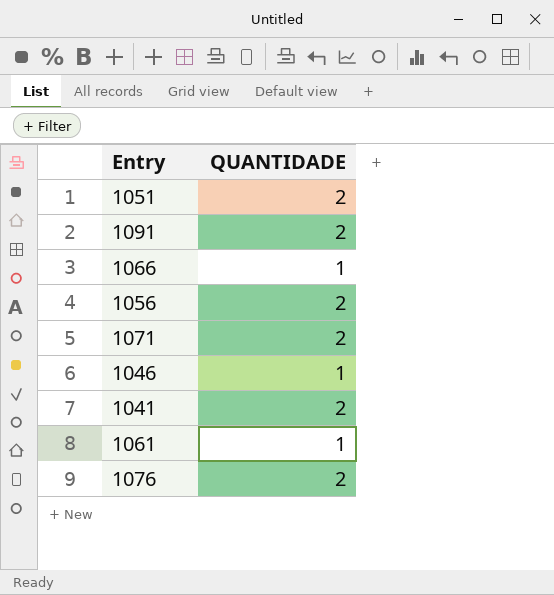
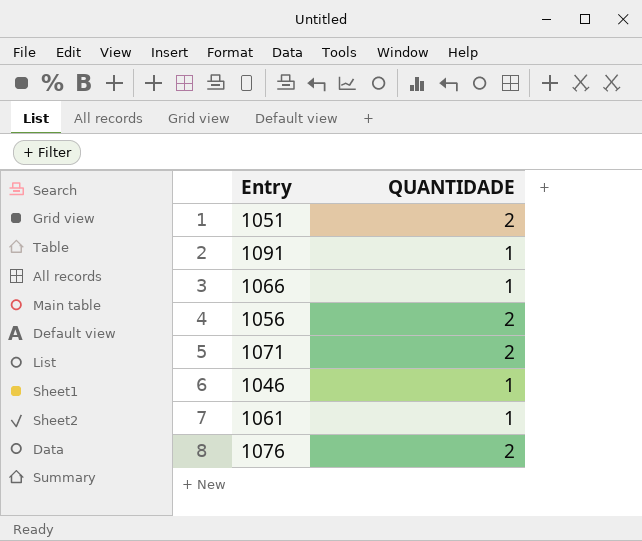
row 1041: 2 -> none
1091 | QUANTIDADE: 2 -> 1

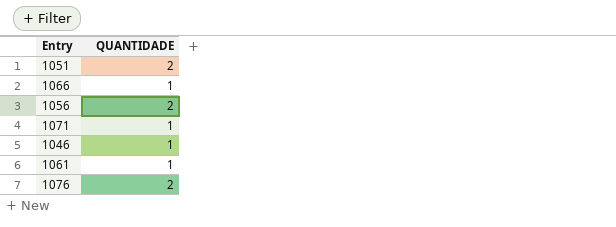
row 1091: 1 -> none
1071 | QUANTIDADE: 2 -> 1

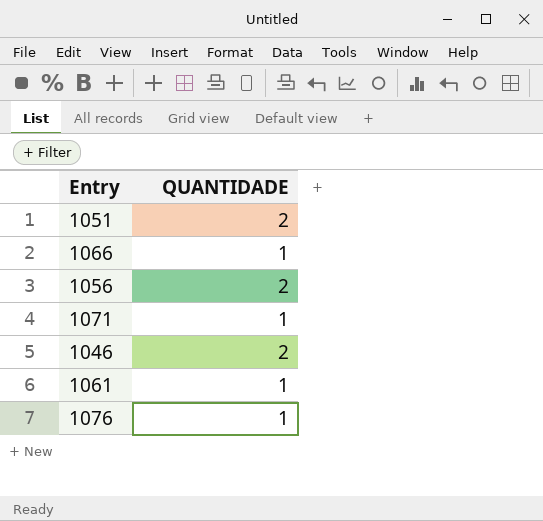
1046 | QUANTIDADE: 1 -> 2
1076 | QUANTIDADE: 2 -> 1

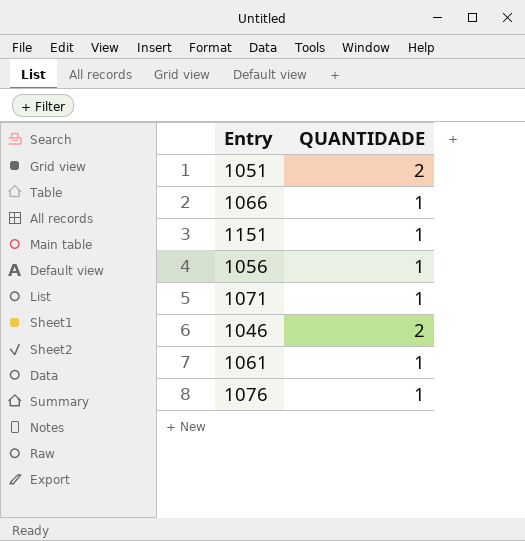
row 1151: none -> 1
1056 | QUANTIDADE: 2 -> 1

